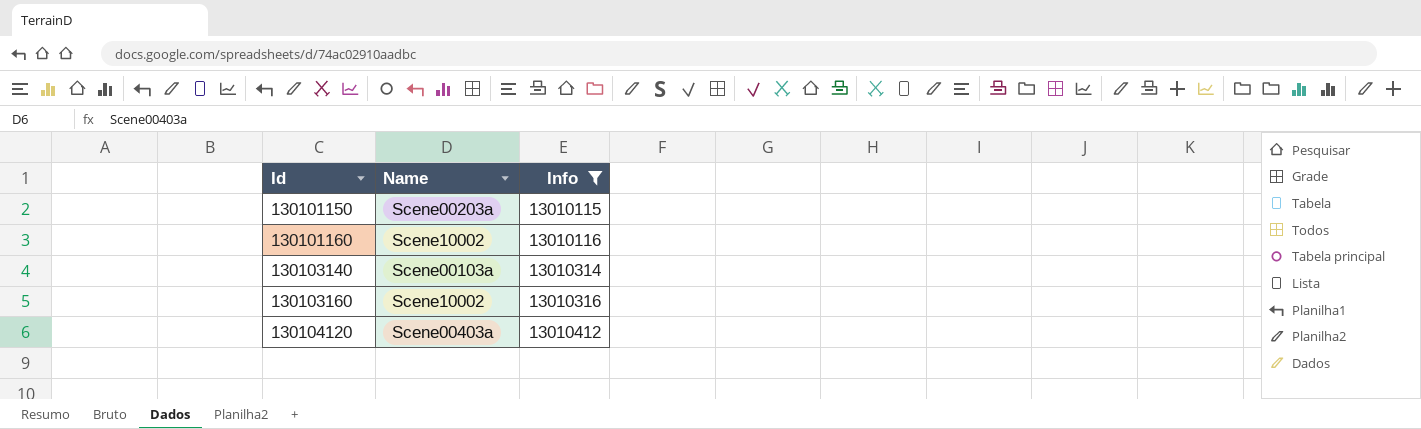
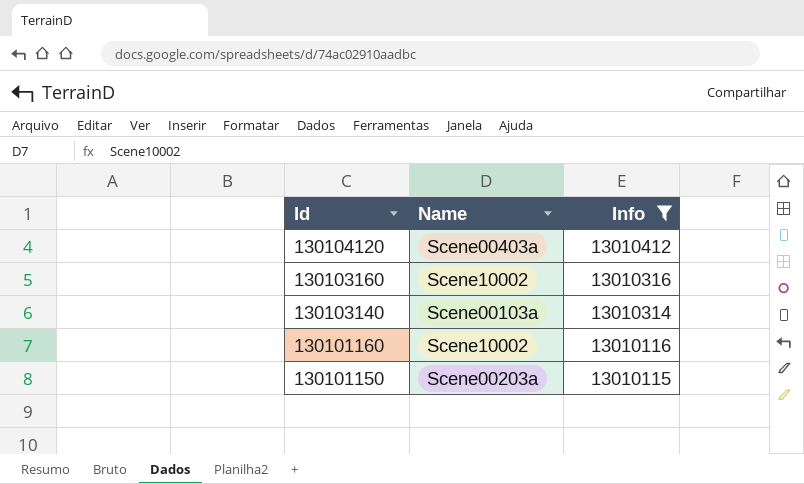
row order: Id ascending -> Id descending

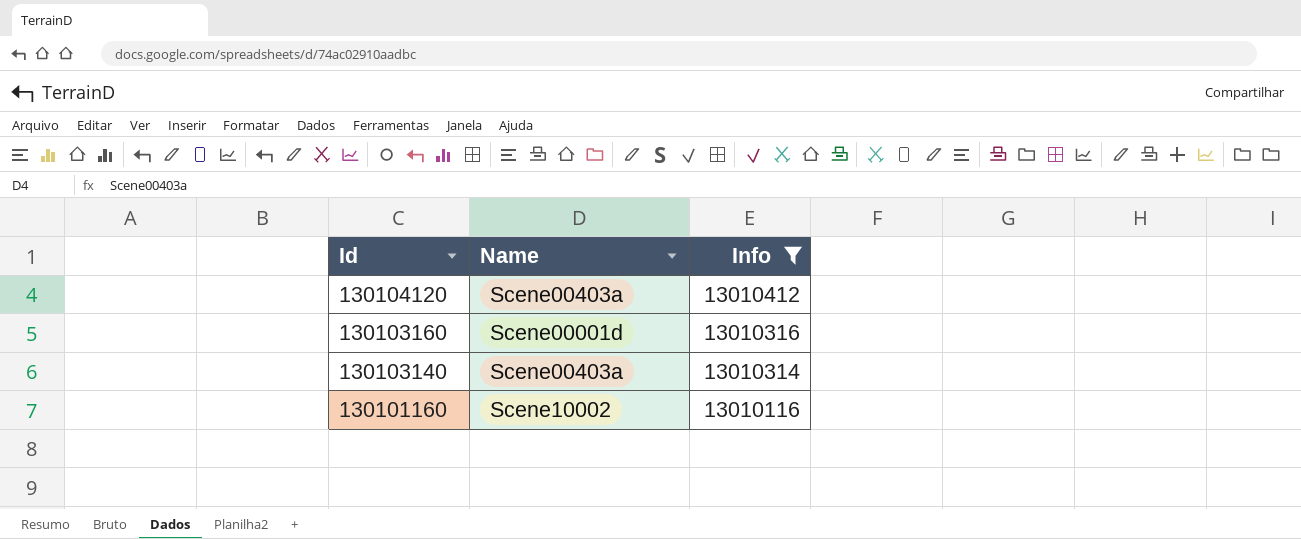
row 130101150: Scene00203a | 13010115 -> none
130103160 | Name: Scene10002 -> Scene00001d
130103140 | Name: Scene00103a -> Scene00403a

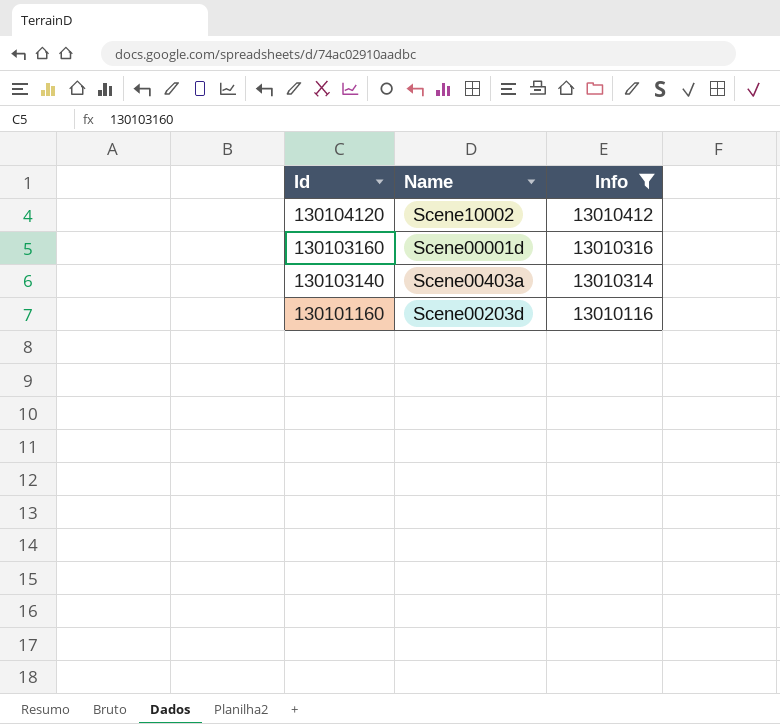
130104120 | Name: Scene00403a -> Scene10002
130101160 | Name: Scene10002 -> Scene00203d

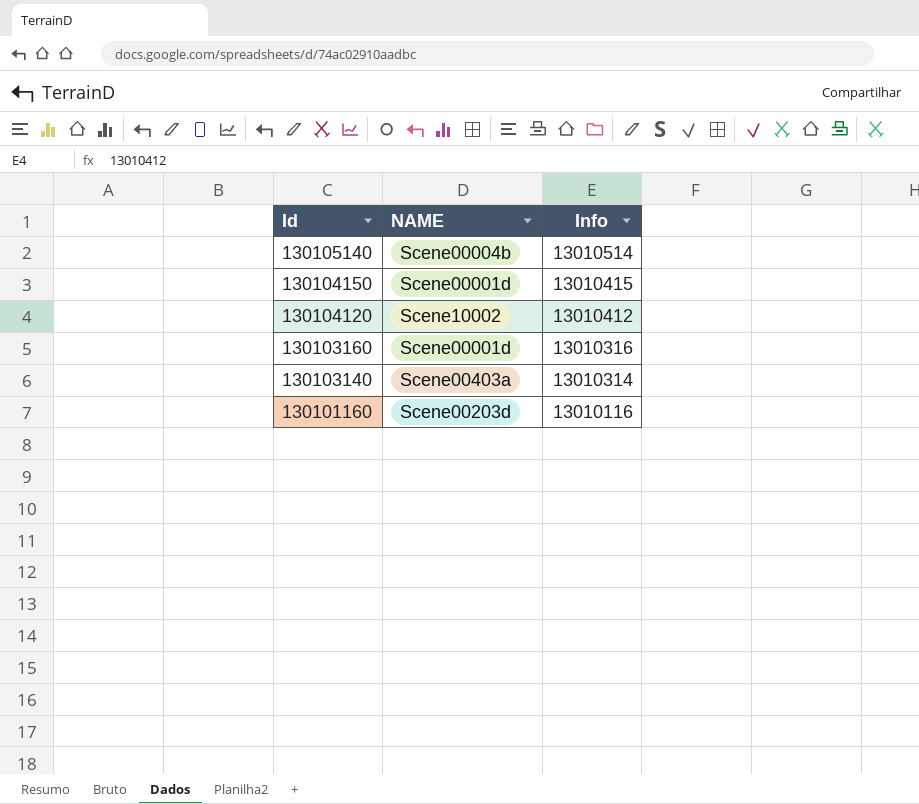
filter: Info <= 13010412 -> none
column name: Name -> NAME

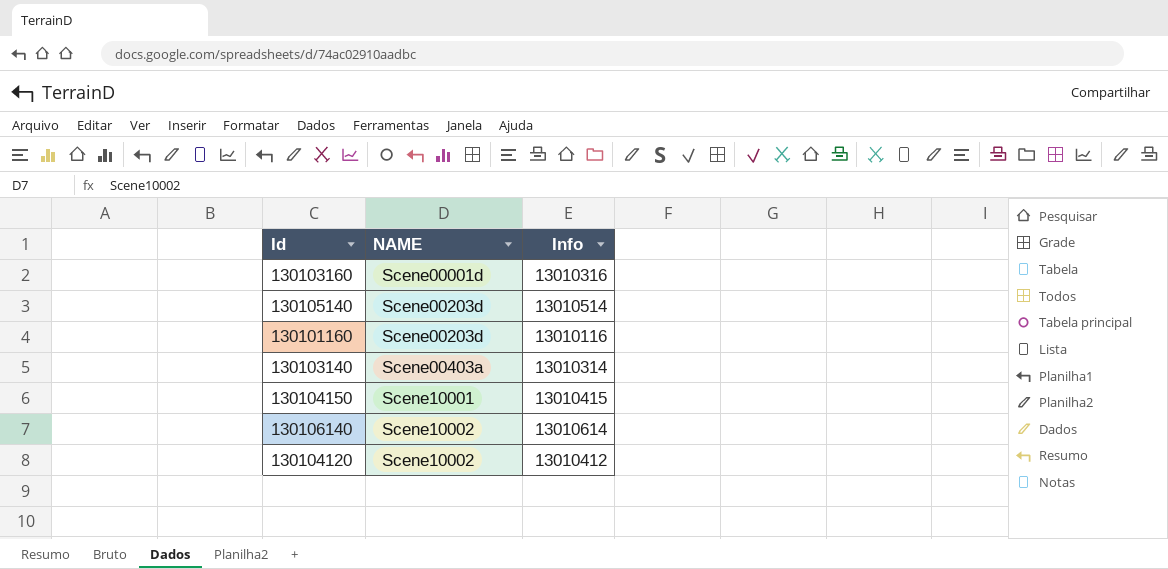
row order: Id descending -> NAME ascending
130105140 | NAME: Scene00004b -> Scene00203d
130104150 | NAME: Scene00001d -> Scene10001
row 130106140: none -> Scene10002 | 13010614

